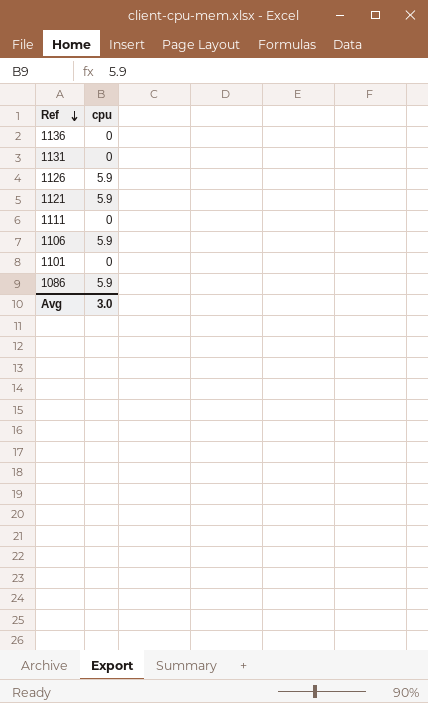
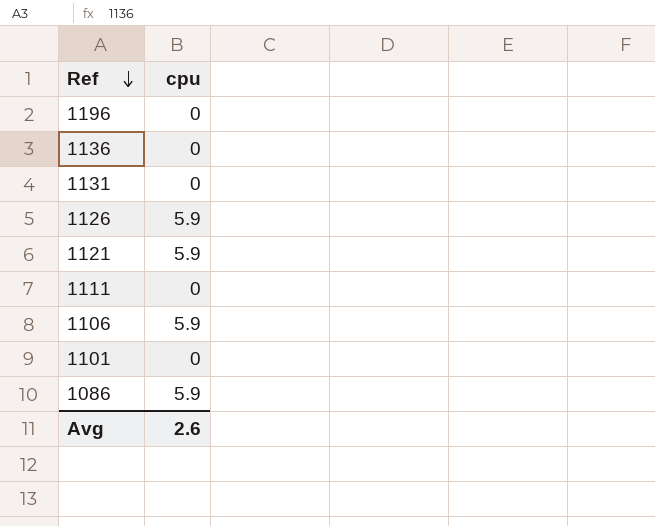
row 1196: none -> 0
Avg | cpu: 3.0 -> 2.6

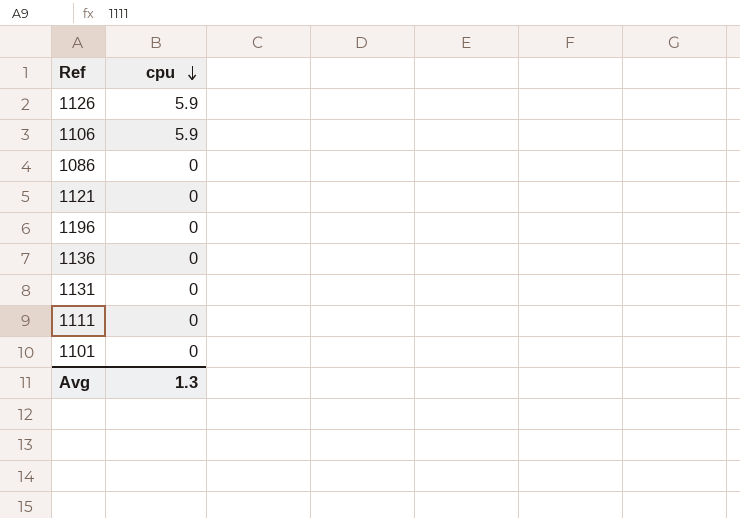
row order: Ref descending -> cpu descending
1086 | cpu: 5.9 -> 0
1121 | cpu: 5.9 -> 0
Avg | cpu: 2.6 -> 1.3

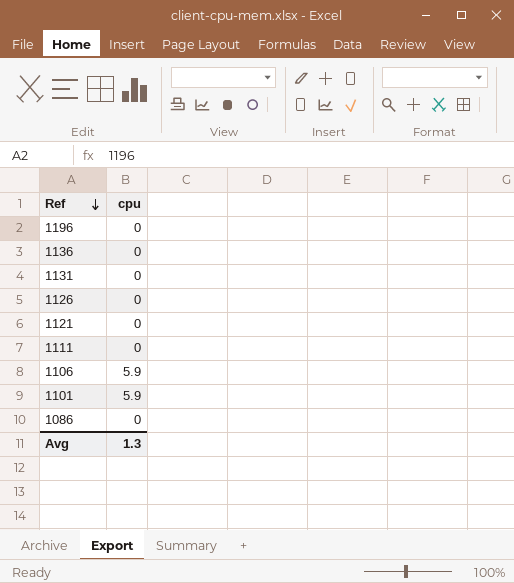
row order: cpu descending -> Ref descending
1126 | cpu: 5.9 -> 0
1101 | cpu: 0 -> 5.9

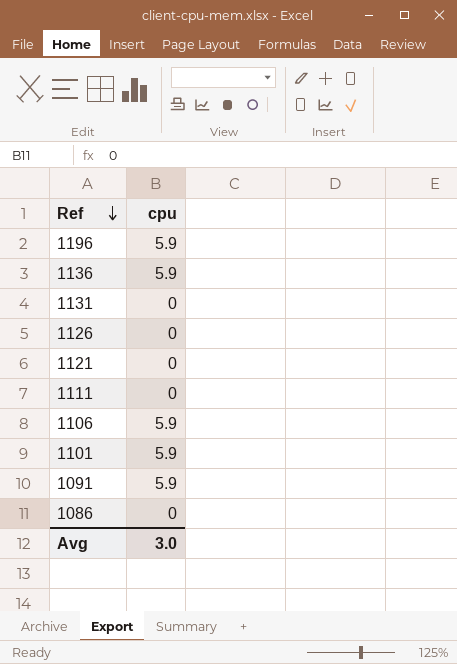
1196 | cpu: 0 -> 5.9
1136 | cpu: 0 -> 5.9
row 1091: none -> 5.9
Avg | cpu: 1.3 -> 3.0

